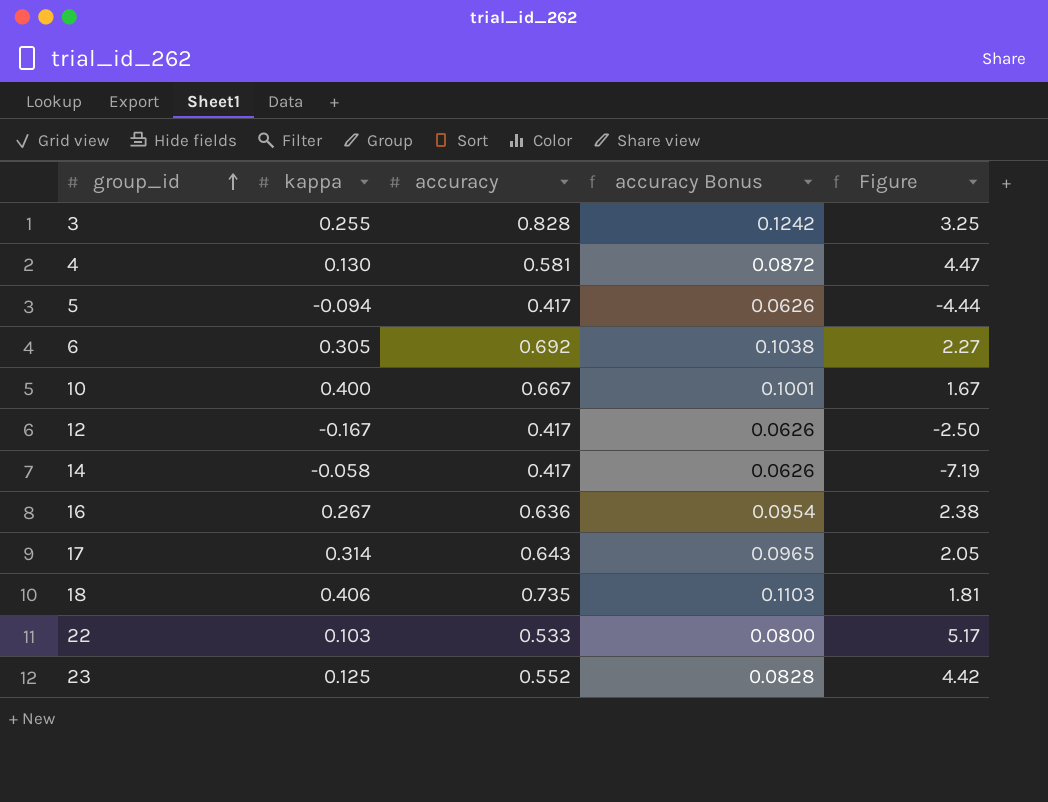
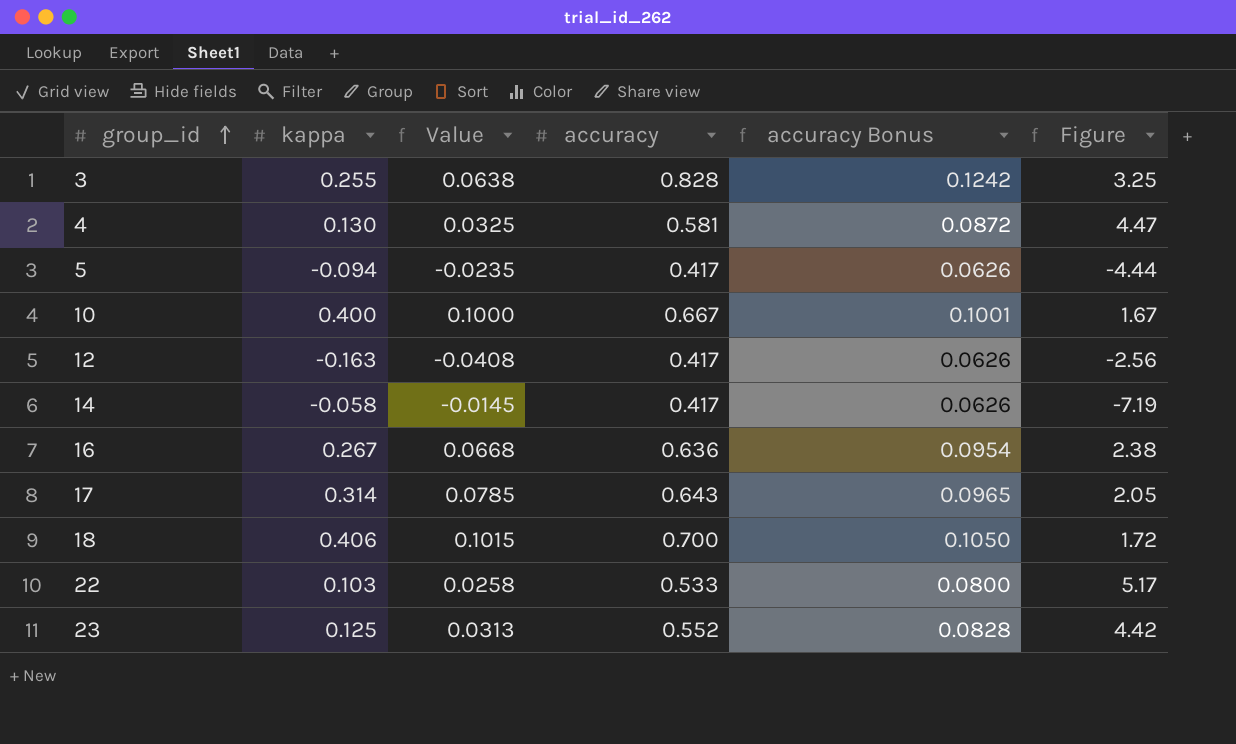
column Value | formula: none -> [kappa] * 0.25
row 6: 0.305 | 0.692 | 0.1038 | 2.27 -> none
12 | kappa: -0.167 -> -0.163
12 | Figure: -2.50 -> -2.56
18 | accuracy: 0.735 -> 0.700
18 | accuracy Bonus: 0.1103 -> 0.1050
18 | Figure: 1.81 -> 1.72

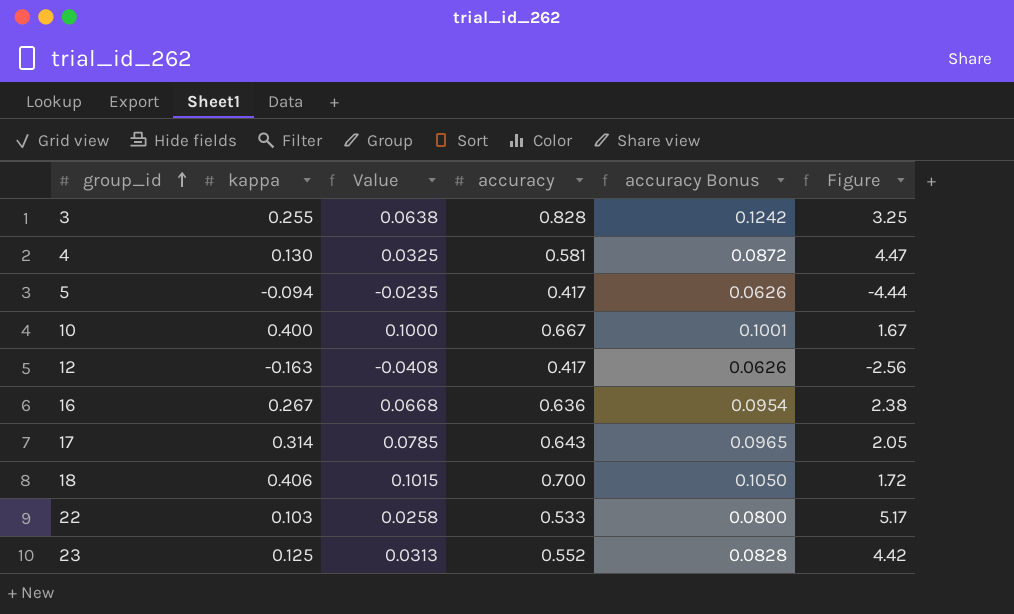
row 14: -0.058 | -0.0145 | 0.417 | 0.0626 | -7.19 -> none

